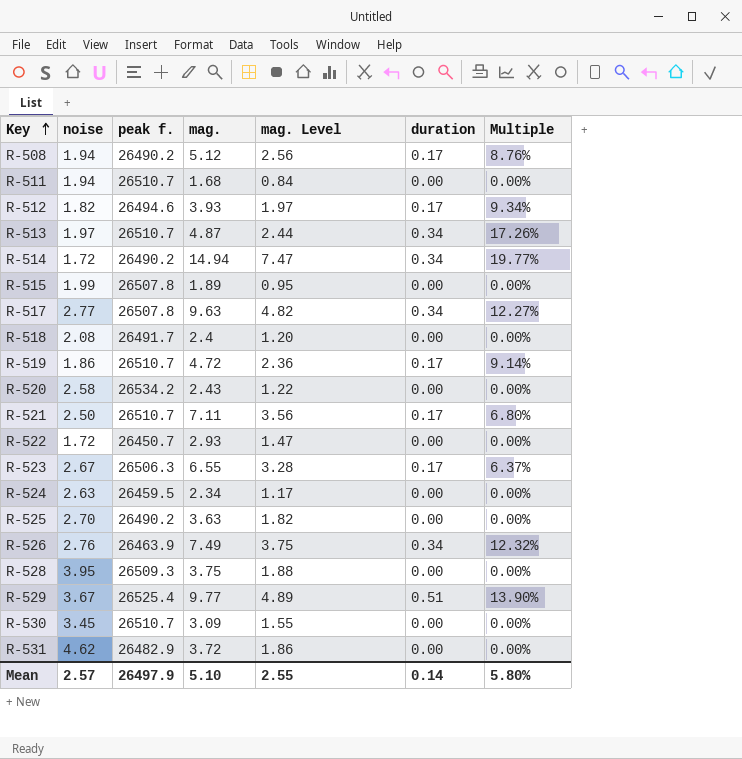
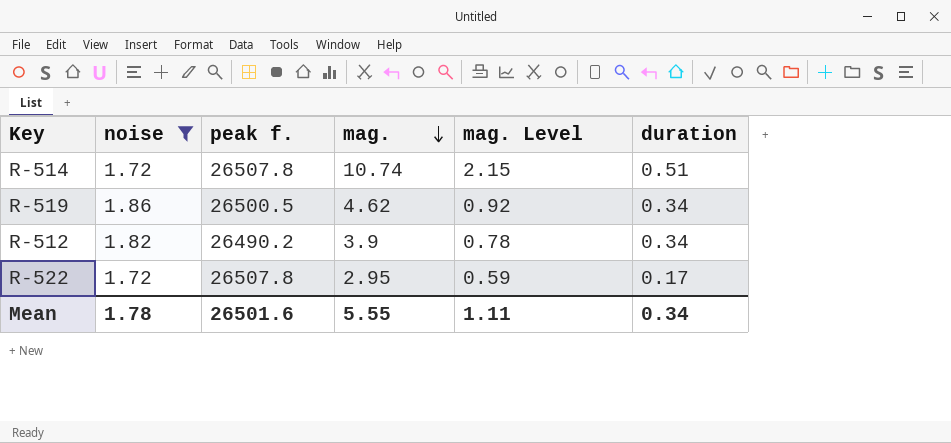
filter: none -> noise <= 1.86
row order: Key ascending -> mag. descending
column Multiple | formula: [duration] / [noise] -> none
column mag. Level | formula: [mag.] * 0.5 -> [mag.] * 0.2
R-514 | peak f.: 26490.2 -> 26507.8
R-514 | mag.: 14.94 -> 10.74
R-514 | duration: 0.34 -> 0.51
R-519 | peak f.: 26510.7 -> 26500.5
R-519 | mag.: 4.72 -> 4.62
R-519 | duration: 0.17 -> 0.34
R-512 | peak f.: 26494.6 -> 26490.2
R-512 | mag.: 3.93 -> 3.9
R-512 | duration: 0.17 -> 0.34
R-522 | peak f.: 26450.7 -> 26507.8
R-522 | mag.: 2.93 -> 2.95
R-522 | duration: 0.00 -> 0.17
Mean | noise: 2.57 -> 1.78
Mean | peak f.: 26497.9 -> 26501.6
Mean | mag.: 5.10 -> 5.55
Mean | mag. Level: 2.55 -> 1.11
Mean | duration: 0.14 -> 0.34

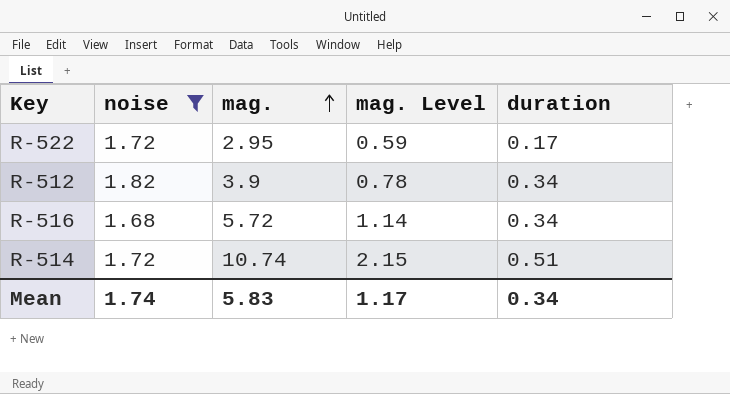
row order: mag. descending -> mag. ascending
column peak f. | position: 3 -> none
row R-519: 1.86 | 26500.5 | 4.62 | 0.92 | 0.34 -> none
row R-516: none -> 1.68 | 5.72 | 1.14 | 0.34
Mean | noise: 1.78 -> 1.74
Mean | mag.: 5.55 -> 5.83
Mean | mag. Level: 1.11 -> 1.17

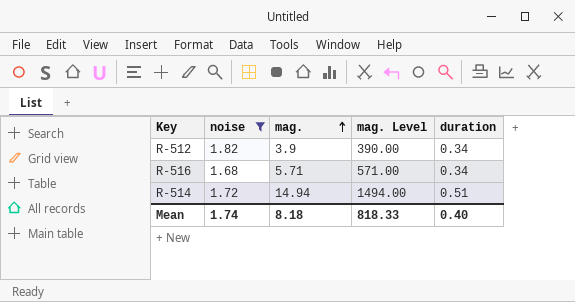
column mag. Level | formula: [mag.] * 0.2 -> [mag.] * 100
row R-522: 1.72 | 2.95 | 0.59 | 0.17 -> none
R-516 | mag.: 5.72 -> 5.71
R-514 | mag.: 10.74 -> 14.94
Mean | mag.: 5.83 -> 8.18
Mean | mag. Level: 1.17 -> 818.33
Mean | duration: 0.34 -> 0.40

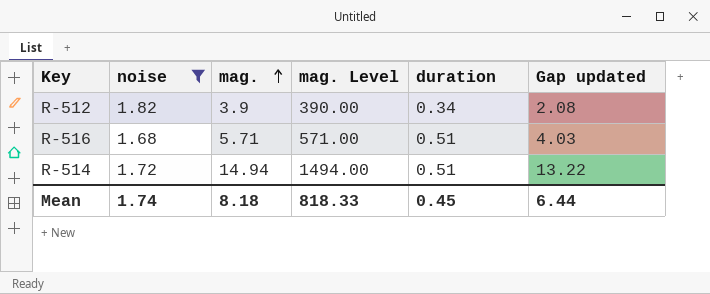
column Gap updated | formula: none -> [mag.] - [noise]
R-516 | duration: 0.34 -> 0.51
Mean | duration: 0.40 -> 0.45

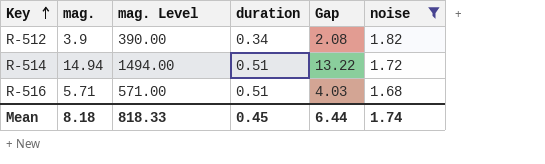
row order: mag. ascending -> Key ascending
column name: Gap updated -> Gap
column noise | position: 2 -> 6

